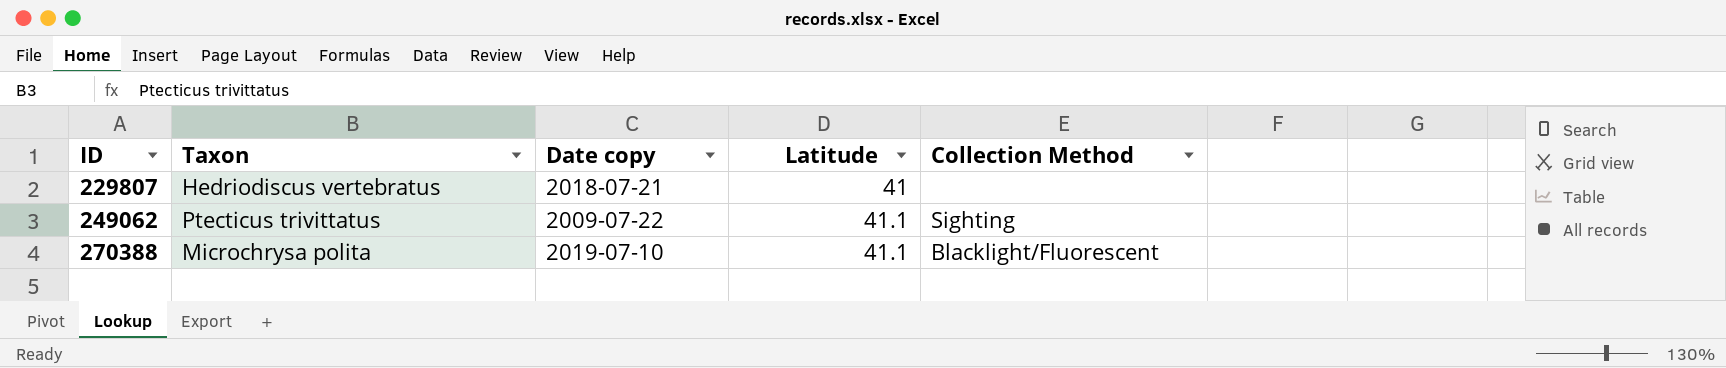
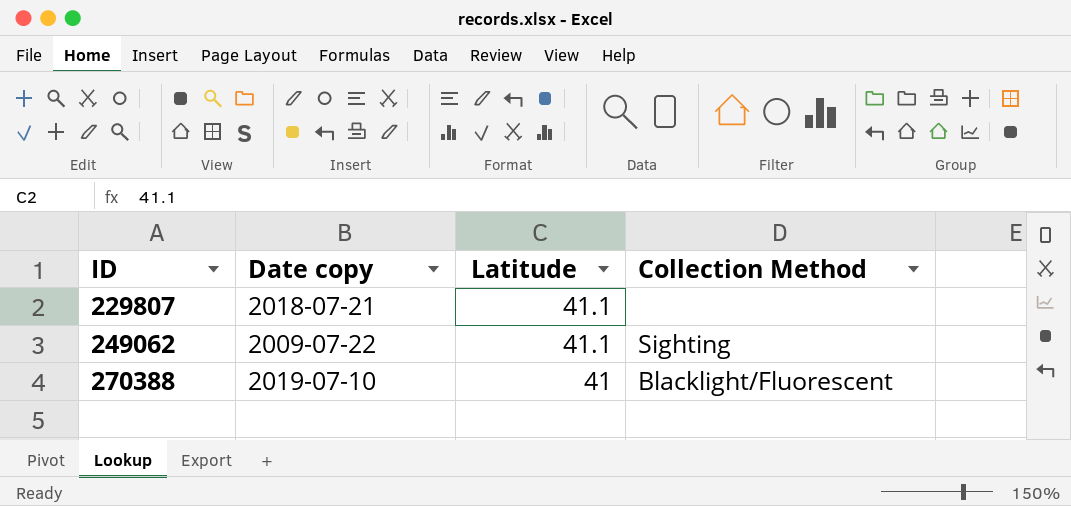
column Taxon | position: 2 -> none
229807 | Latitude: 41 -> 41.1
270388 | Latitude: 41.1 -> 41

